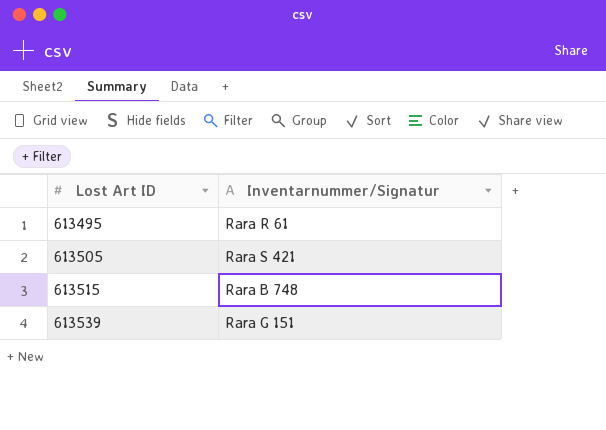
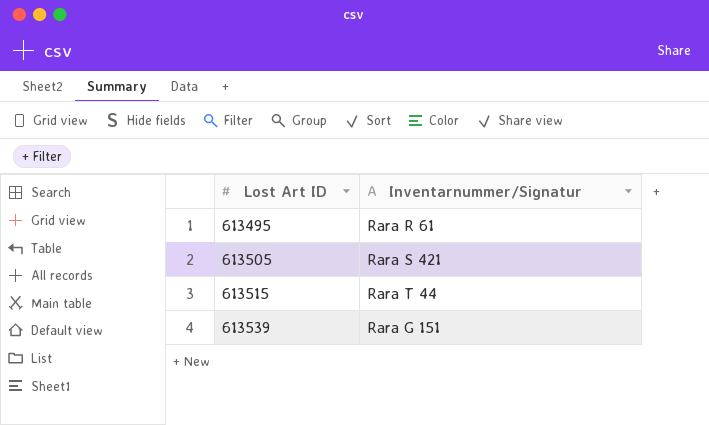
613515 | Inventarnummer/Signatur: Rara B 748 -> Rara T 44

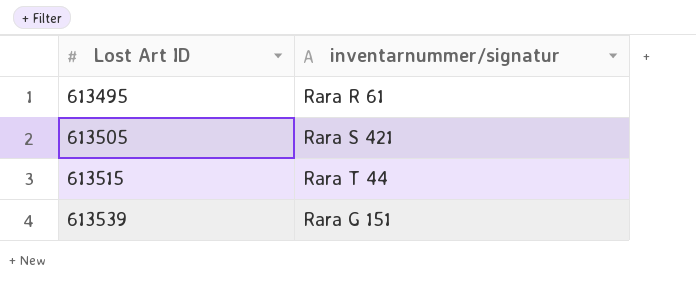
column name: Inventarnummer/Signatur -> inventarnummer/signatur

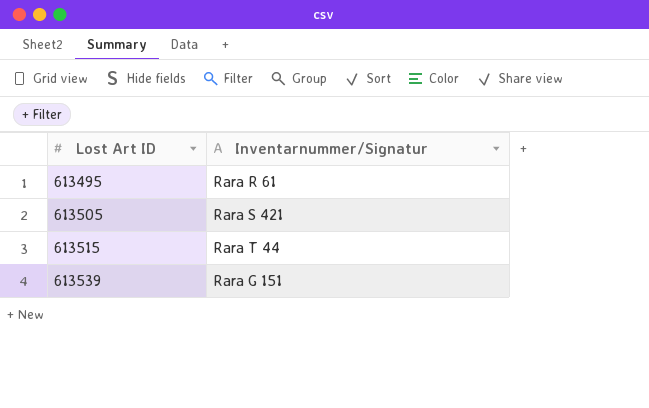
column name: inventarnummer/signatur -> Inventarnummer/Signatur

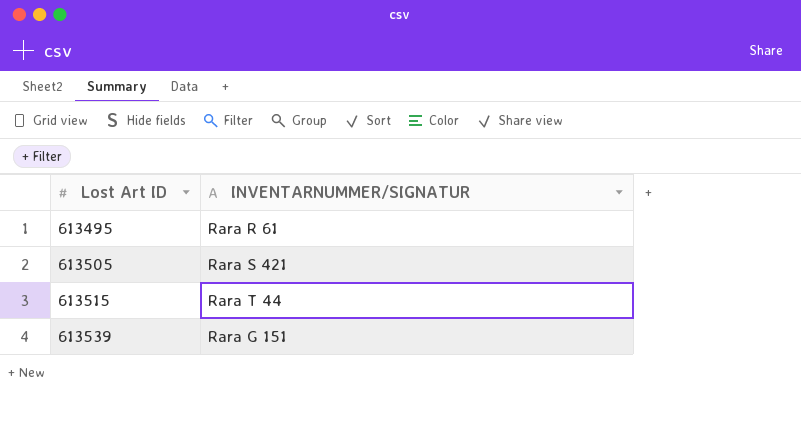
column name: Inventarnummer/Signatur -> INVENTARNUMMER/SIGNATUR

